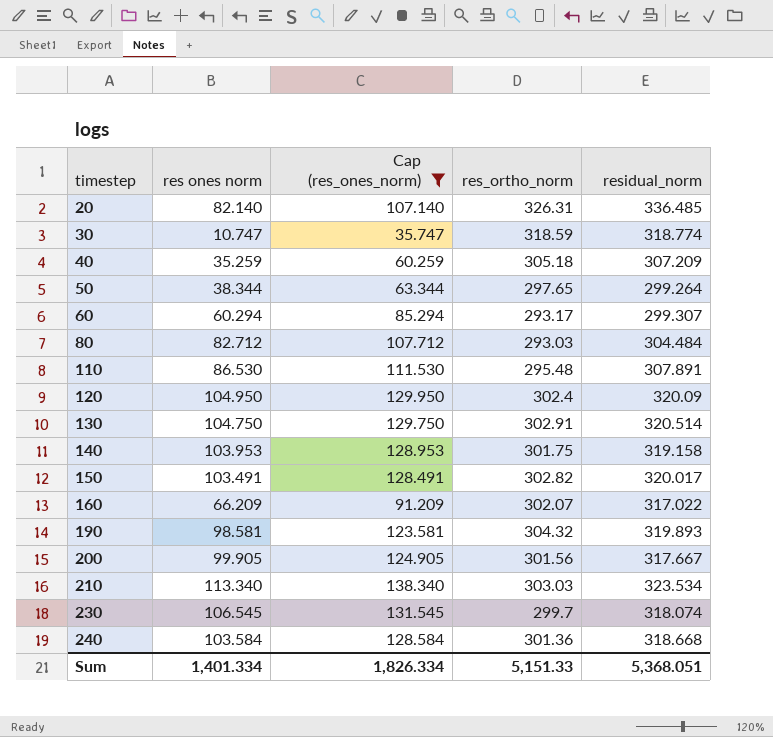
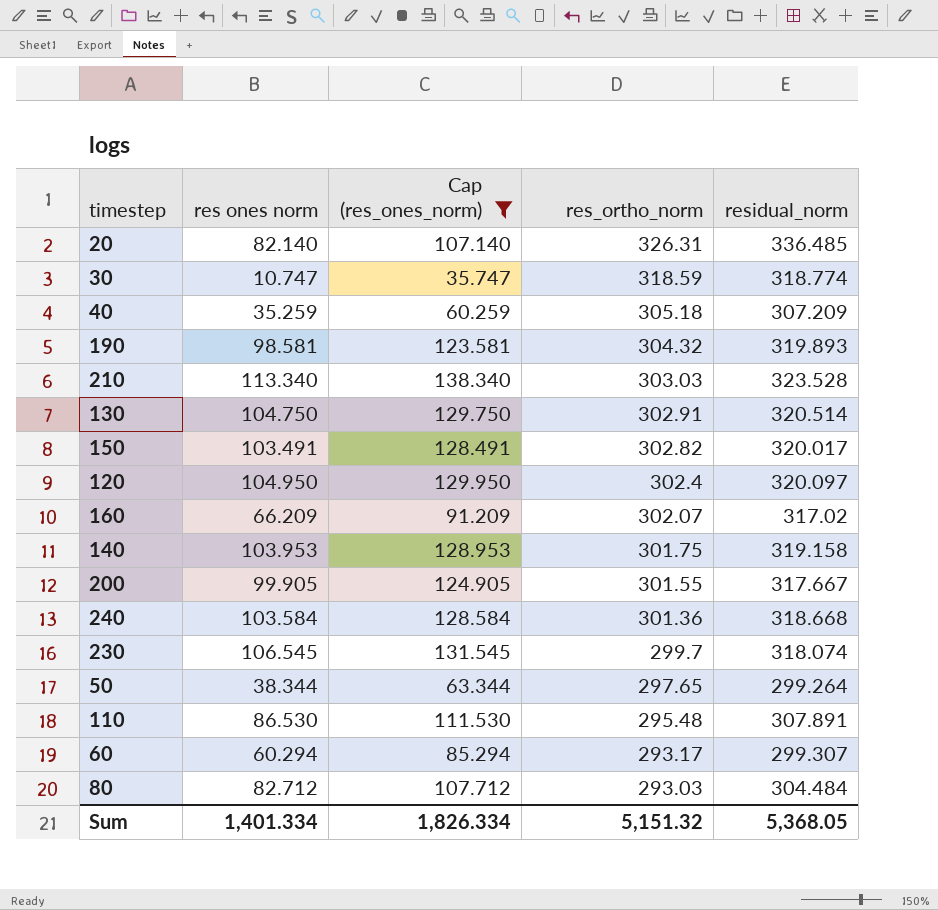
row order: timestep ascending -> res_ortho_norm descending
210 | residual_norm: 323.534 -> 323.528
120 | residual_norm: 320.09 -> 320.097
160 | residual_norm: 317.022 -> 317.02
200 | res_ortho_norm: 301.56 -> 301.55
Sum | res_ortho_norm: 5,151.33 -> 5,151.32
Sum | residual_norm: 5,368.051 -> 5,368.05

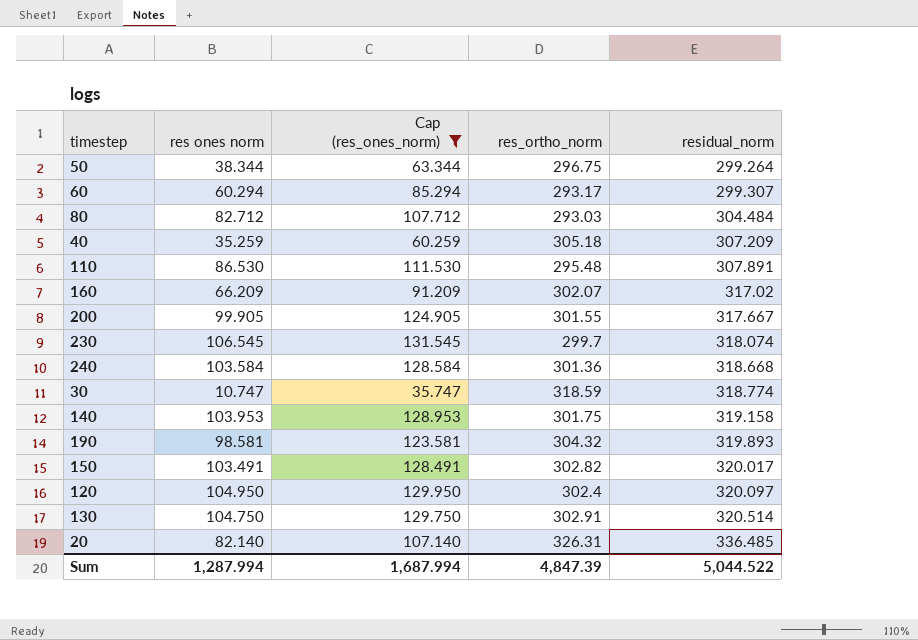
row order: res_ortho_norm descending -> residual_norm ascending
row 210: 113.340 | 138.340 | 303.03 | 323.528 -> none
50 | res_ortho_norm: 297.65 -> 296.75
Sum | res ones norm: 1,401.334 -> 1,287.994
Sum | Cap (res_ones_norm): 1,826.334 -> 1,687.994
Sum | res_ortho_norm: 5,151.32 -> 4,847.39
Sum | residual_norm: 5,368.05 -> 5,044.522

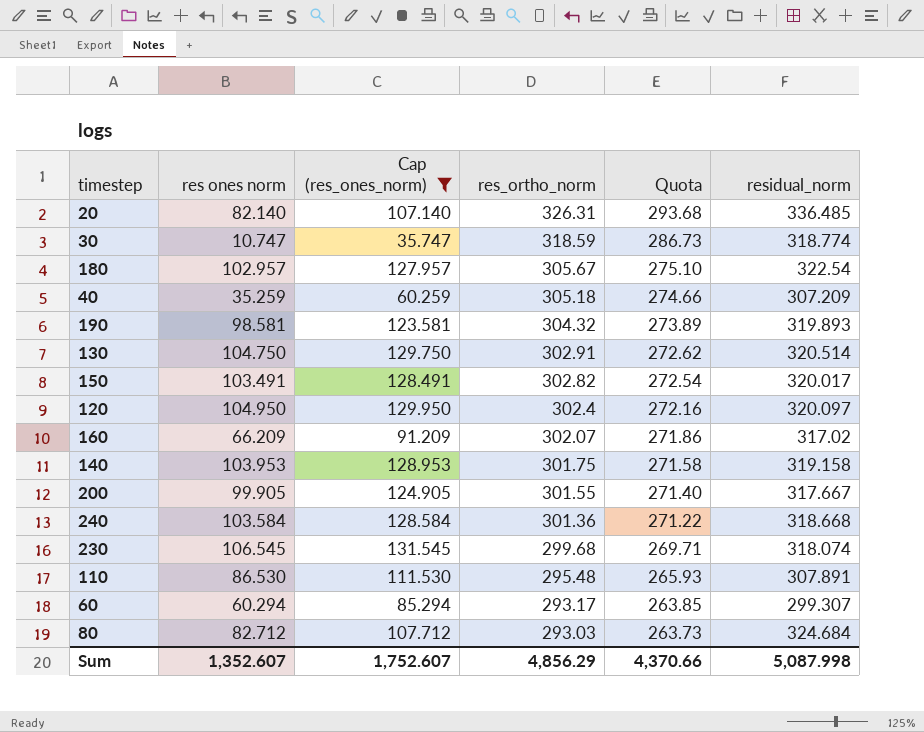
row order: residual_norm ascending -> res_ortho_norm descending
column Quota | formula: none -> [res_ortho_norm] * 0.9
row 50: 38.344 | 63.344 | 296.75 | 299.264 -> none
row 180: none -> 102.957 | 127.957 | 305.67 | 275.10 | 322.54
230 | res_ortho_norm: 299.7 -> 299.68
80 | residual_norm: 304.484 -> 324.684
Sum | res ones norm: 1,287.994 -> 1,352.607
Sum | Cap (res_ones_norm): 1,687.994 -> 1,752.607
Sum | res_ortho_norm: 4,847.39 -> 4,856.29
Sum | residual_norm: 5,044.522 -> 5,087.998

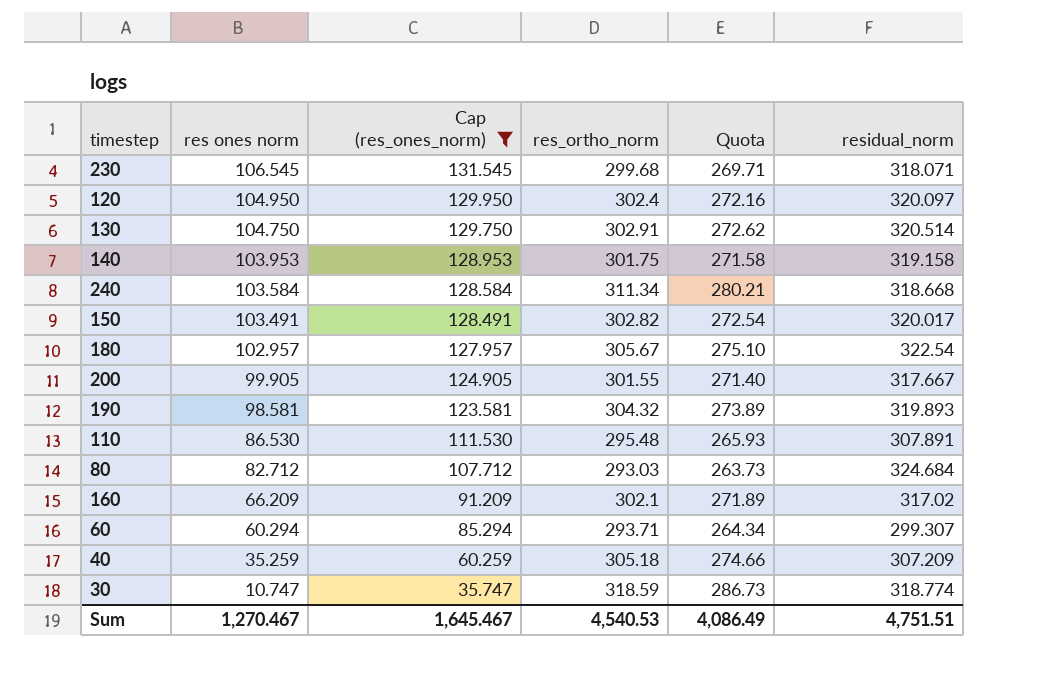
row order: res_ortho_norm descending -> res ones norm descending
row 20: 82.140 | 107.140 | 326.31 | 293.68 | 336.485 -> none
230 | residual_norm: 318.074 -> 318.071
240 | res_ortho_norm: 301.36 -> 311.34
240 | Quota: 271.22 -> 280.21
160 | res_ortho_norm: 302.07 -> 302.1
160 | Quota: 271.86 -> 271.89
60 | res_ortho_norm: 293.17 -> 293.71
60 | Quota: 263.85 -> 264.34
Sum | res ones norm: 1,352.607 -> 1,270.467
Sum | Cap (res_ones_norm): 1,752.607 -> 1,645.467
Sum | res_ortho_norm: 4,856.29 -> 4,540.53
Sum | Quota: 4,370.66 -> 4,086.49
Sum | residual_norm: 5,087.998 -> 4,751.51

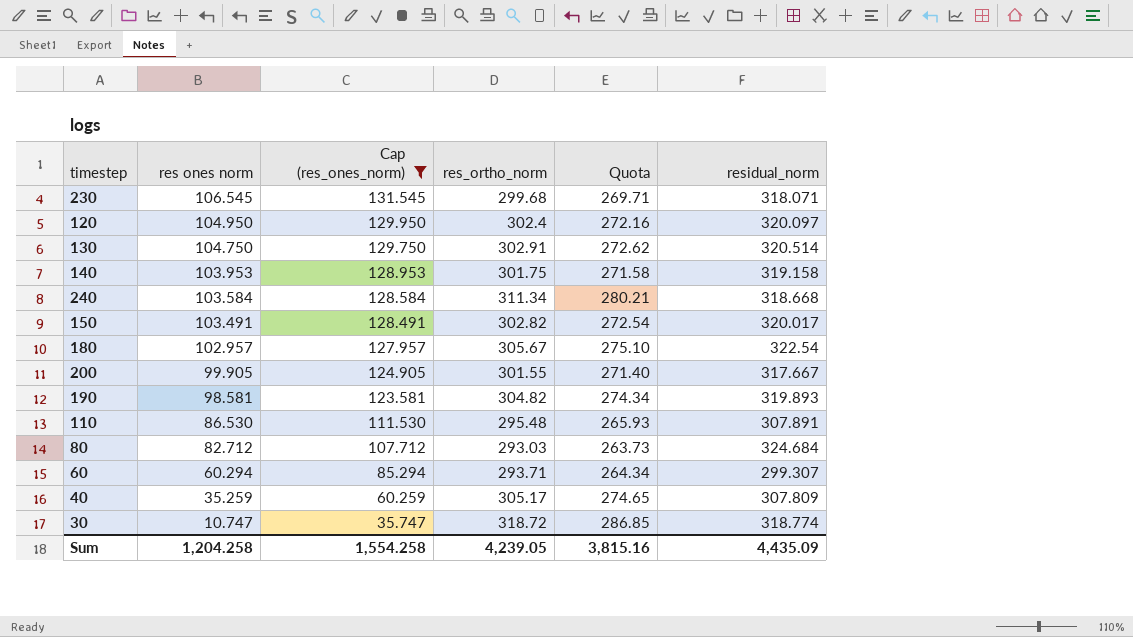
row 160: 66.209 | 91.209 | 302.1 | 271.89 | 317.02 -> none
190 | res_ortho_norm: 304.32 -> 304.82
190 | Quota: 273.89 -> 274.34
40 | res_ortho_norm: 305.18 -> 305.17
40 | Quota: 274.66 -> 274.65
40 | residual_norm: 307.209 -> 307.809
30 | res_ortho_norm: 318.59 -> 318.72
30 | Quota: 286.73 -> 286.85
Sum | res ones norm: 1,270.467 -> 1,204.258
Sum | Cap (res_ones_norm): 1,645.467 -> 1,554.258
Sum | res_ortho_norm: 4,540.53 -> 4,239.05
Sum | Quota: 4,086.49 -> 3,815.16
Sum | residual_norm: 4,751.51 -> 4,435.09

